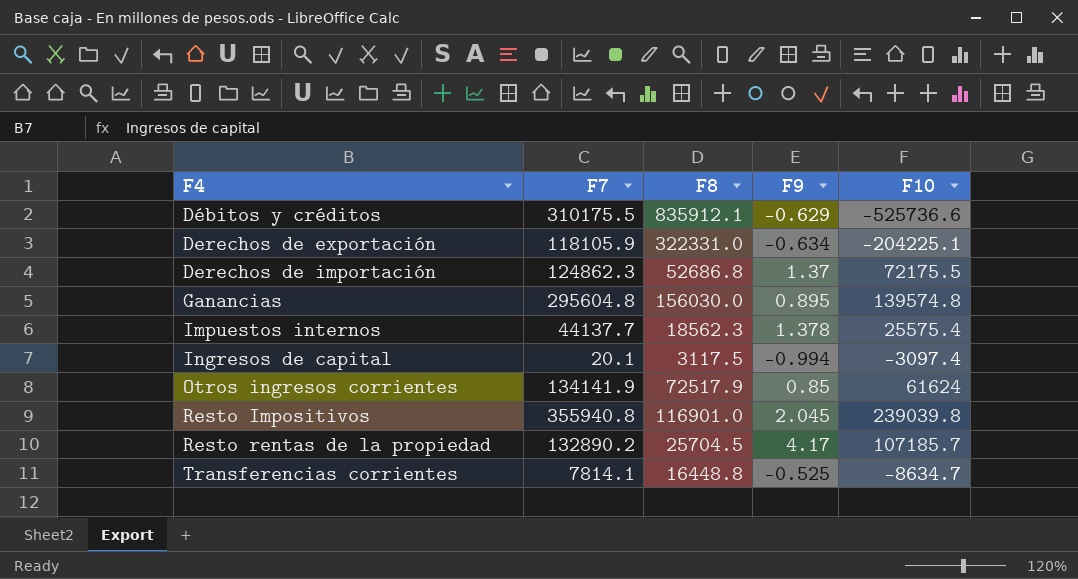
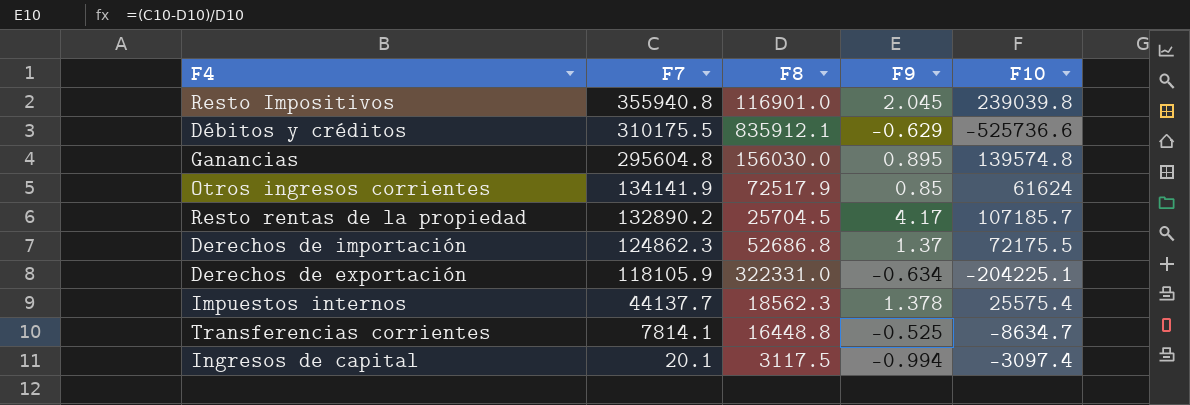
row order: F4 ascending -> F7 descending

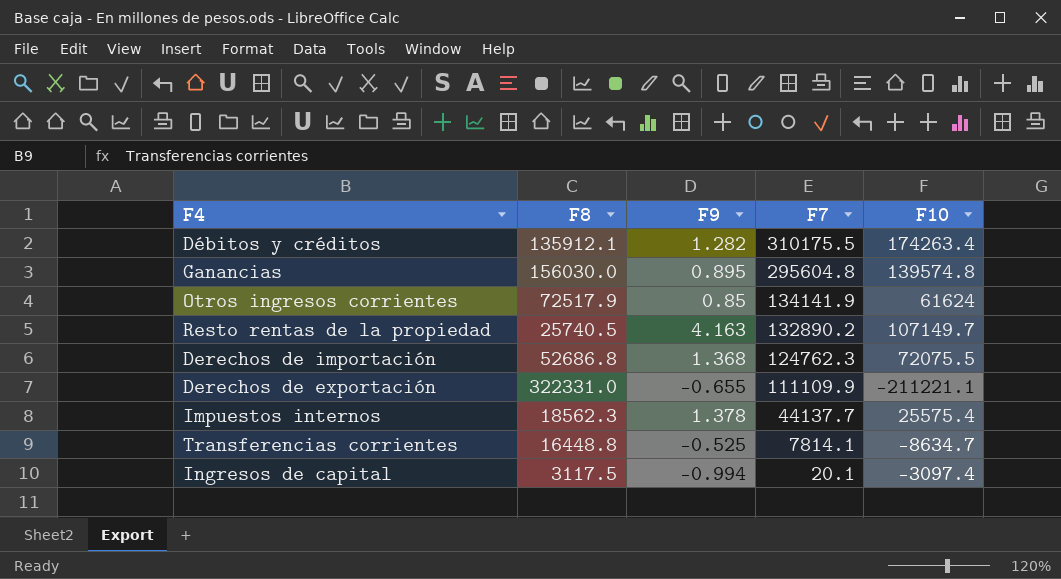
column F7 | position: 2 -> 4
row Resto Impositivos: 355940.8 | 116901.0 | 2.045 | 239039.8 -> none
Débitos y créditos | F8: 835912.1 -> 135912.1
Débitos y créditos | F9: -0.629 -> 1.282
Débitos y créditos | F10: -525736.6 -> 174263.4
Resto rentas de la propiedad | F8: 25704.5 -> 25740.5
Resto rentas de la propiedad | F9: 4.17 -> 4.163
Resto rentas de la propiedad | F10: 107185.7 -> 107149.7
Derechos de importación | F9: 1.37 -> 1.368
Derechos de importación | F7: 124862.3 -> 124762.3
Derechos de importación | F10: 72175.5 -> 72075.5
Derechos de exportación | F9: -0.634 -> -0.655
Derechos de exportación | F7: 118105.9 -> 111109.9
Derechos de exportación | F10: -204225.1 -> -211221.1

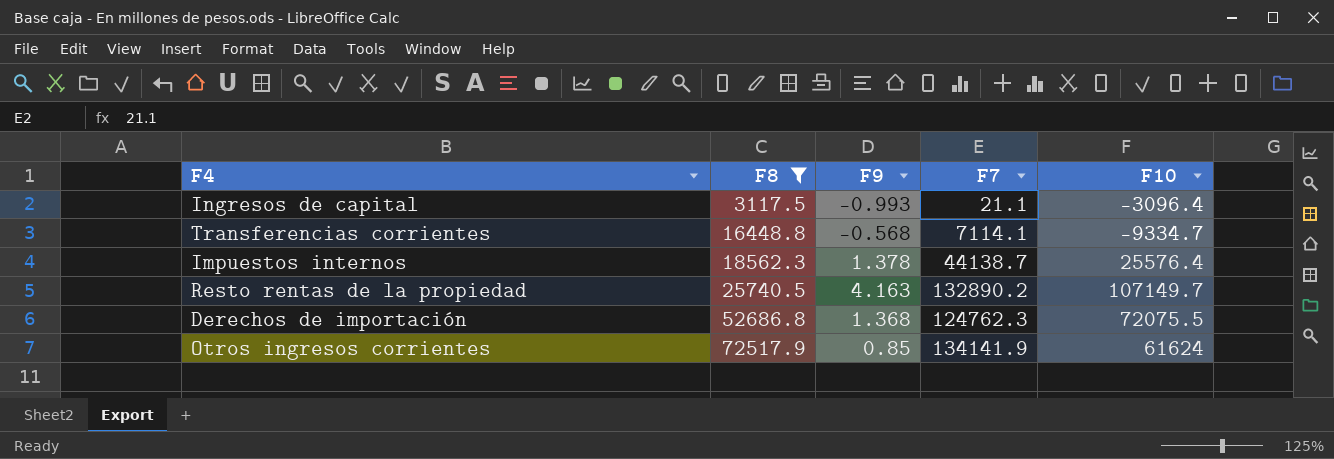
filter: none -> F8 <= 72517.9
row order: F7 descending -> F8 ascending
Ingresos de capital | F9: -0.994 -> -0.993
Ingresos de capital | F7: 20.1 -> 21.1
Ingresos de capital | F10: -3097.4 -> -3096.4
Transferencias corrientes | F9: -0.525 -> -0.568
Transferencias corrientes | F7: 7814.1 -> 7114.1
Transferencias corrientes | F10: -8634.7 -> -9334.7
Impuestos internos | F7: 44137.7 -> 44138.7
Impuestos internos | F10: 25575.4 -> 25576.4

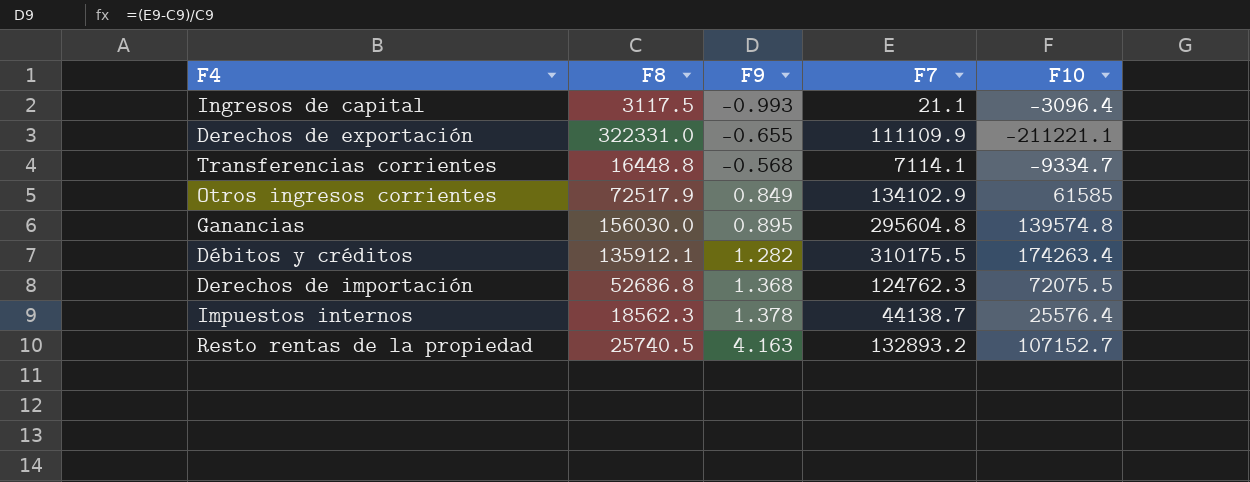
filter: F8 <= 72517.9 -> none
row order: F8 ascending -> F9 ascending
Otros ingresos corrientes | F9: 0.85 -> 0.849
Otros ingresos corrientes | F7: 134141.9 -> 134102.9
Otros ingresos corrientes | F10: 61624 -> 61585
Resto rentas de la propiedad | F7: 132890.2 -> 132893.2
Resto rentas de la propiedad | F10: 107149.7 -> 107152.7

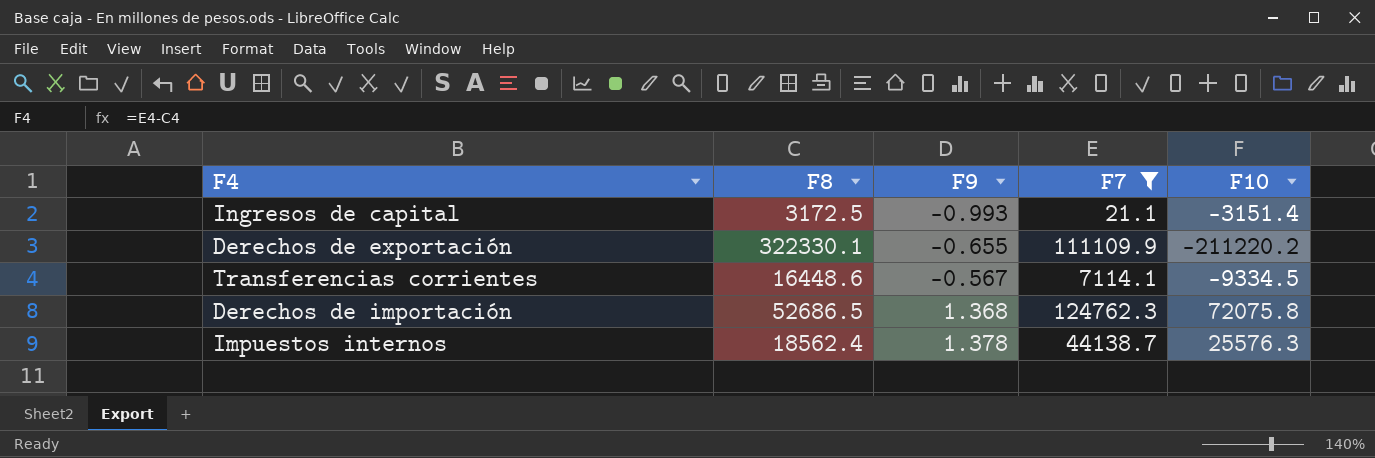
filter: none -> F7 <= 124762.3
Ingresos de capital | F8: 3117.5 -> 3172.5
Ingresos de capital | F10: -3096.4 -> -3151.4
Derechos de exportación | F8: 322331.0 -> 322330.1
Derechos de exportación | F10: -211221.1 -> -211220.2
Transferencias corrientes | F8: 16448.8 -> 16448.6
Transferencias corrientes | F9: -0.568 -> -0.567
Transferencias corrientes | F10: -9334.7 -> -9334.5
Derechos de importación | F8: 52686.8 -> 52686.5
Derechos de importación | F10: 72075.5 -> 72075.8
Impuestos internos | F8: 18562.3 -> 18562.4
Impuestos internos | F10: 25576.4 -> 25576.3

